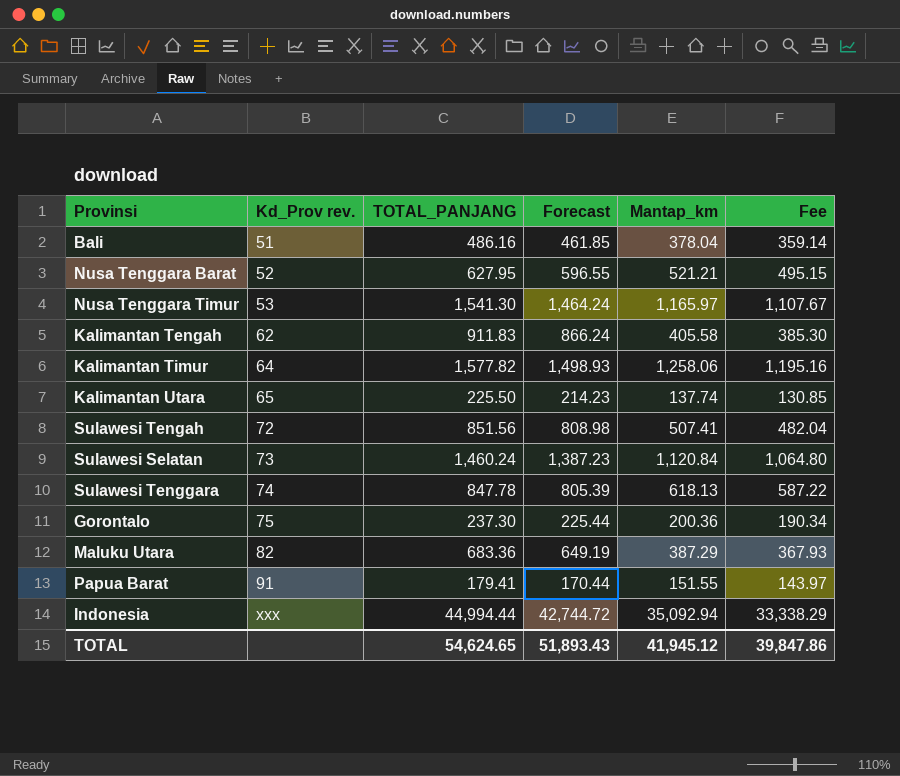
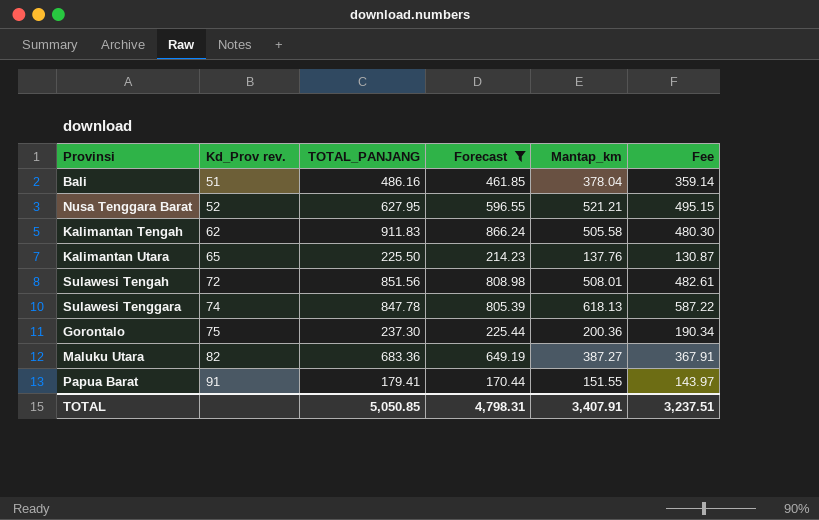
filter: none -> Forecast <= 866.24
Kalimantan Tengah | Mantap_km: 405.58 -> 505.58
Kalimantan Tengah | Fee: 385.30 -> 480.30
Kalimantan Utara | Mantap_km: 137.74 -> 137.76
Kalimantan Utara | Fee: 130.85 -> 130.87
Sulawesi Tengah | Mantap_km: 507.41 -> 508.01
Sulawesi Tengah | Fee: 482.04 -> 482.61
Maluku Utara | Mantap_km: 387.29 -> 387.27
Maluku Utara | Fee: 367.93 -> 367.91
TOTAL | TOTAL_PANJANG: 54,624.65 -> 5,050.85
TOTAL | Forecast: 51,893.43 -> 4,798.31
TOTAL | Mantap_km: 41,945.12 -> 3,407.91
TOTAL | Fee: 39,847.86 -> 3,237.51

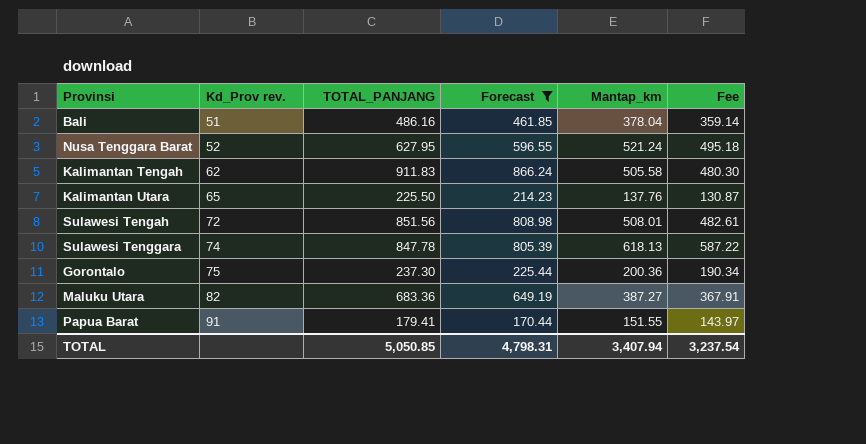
Nusa Tenggara Barat | Mantap_km: 521.21 -> 521.24
Nusa Tenggara Barat | Fee: 495.15 -> 495.18
TOTAL | Mantap_km: 3,407.91 -> 3,407.94
TOTAL | Fee: 3,237.51 -> 3,237.54

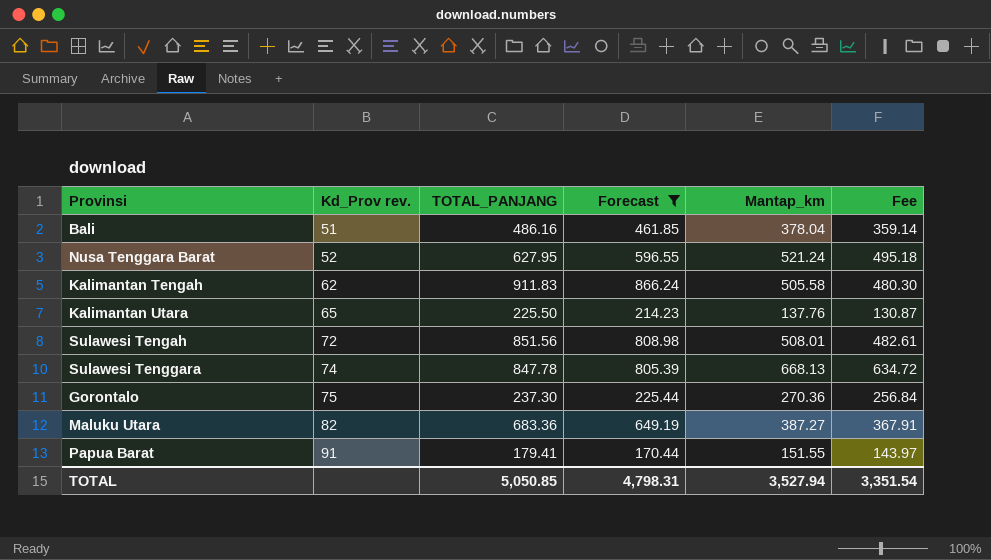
Sulawesi Tenggara | Mantap_km: 618.13 -> 668.13
Sulawesi Tenggara | Fee: 587.22 -> 634.72
Gorontalo | Mantap_km: 200.36 -> 270.36
Gorontalo | Fee: 190.34 -> 256.84
TOTAL | Mantap_km: 3,407.94 -> 3,527.94
TOTAL | Fee: 3,237.54 -> 3,351.54

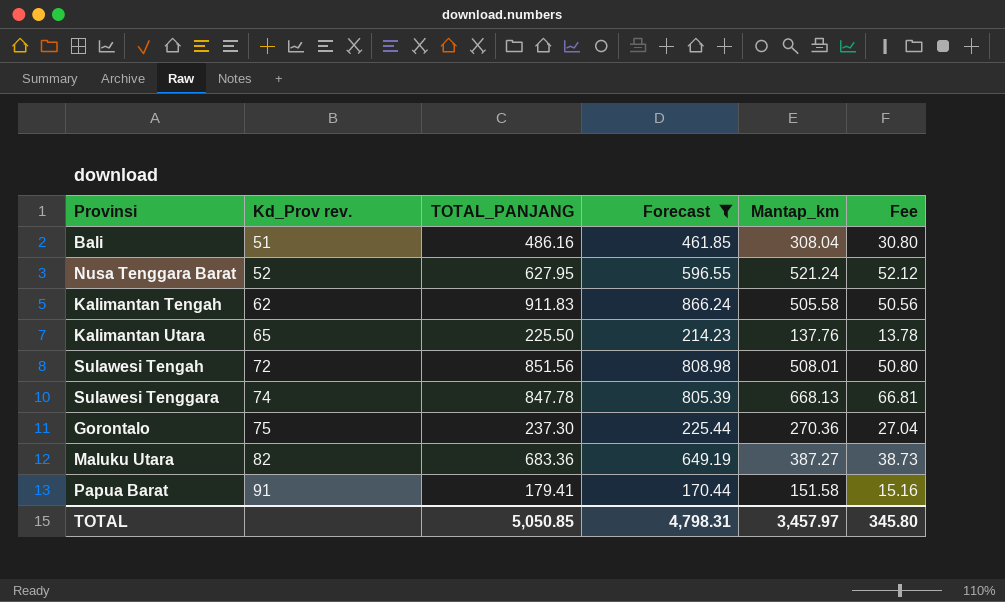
column Fee | formula: [Mantap_km] * 0.95 -> [Mantap_km] * 0.1
Bali | Mantap_km: 378.04 -> 308.04
Papua Barat | Mantap_km: 151.55 -> 151.58
TOTAL | Mantap_km: 3,527.94 -> 3,457.97
TOTAL | Fee: 3,351.54 -> 345.80

